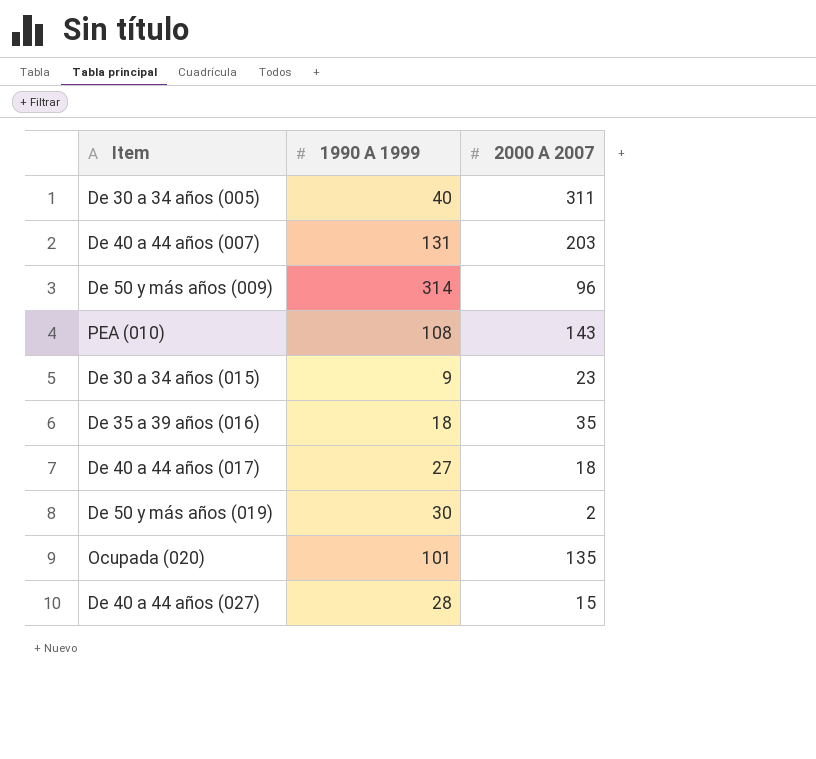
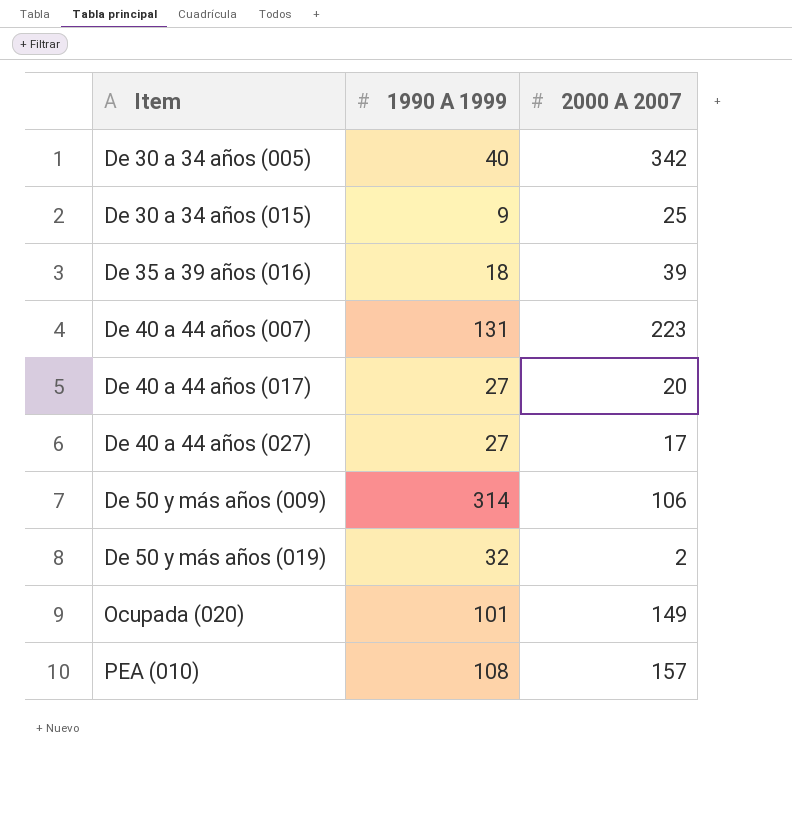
row order: none -> Item ascending
De 30 a 34 años (005) | 2000 A 2007: 311 -> 342
De 30 a 34 años (015) | 2000 A 2007: 23 -> 25
De 35 a 39 años (016) | 2000 A 2007: 35 -> 39
De 40 a 44 años (007) | 2000 A 2007: 203 -> 223
De 40 a 44 años (017) | 2000 A 2007: 18 -> 20
De 40 a 44 años (027) | 1990 A 1999: 28 -> 27
De 40 a 44 años (027) | 2000 A 2007: 15 -> 17
De 50 y más años (009) | 2000 A 2007: 96 -> 106
De 50 y más años (019) | 1990 A 1999: 30 -> 32
Ocupada (020) | 2000 A 2007: 135 -> 149
PEA (010) | 2000 A 2007: 143 -> 157

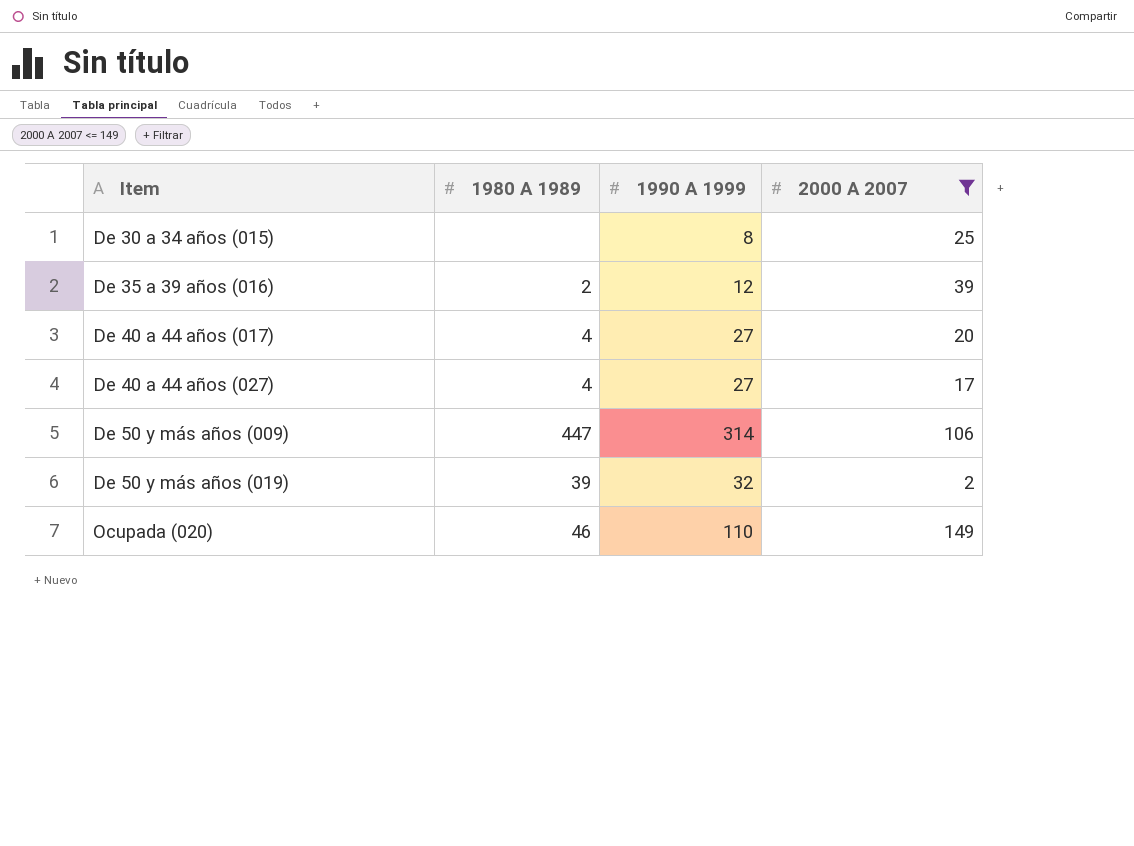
filter: none -> 2000 A 2007 <= 149
column 1980 A 1989 | position: none -> 2
De 30 a 34 años (015) | 1990 A 1999: 9 -> 8
De 35 a 39 años (016) | 1990 A 1999: 18 -> 12
Ocupada (020) | 1990 A 1999: 101 -> 110

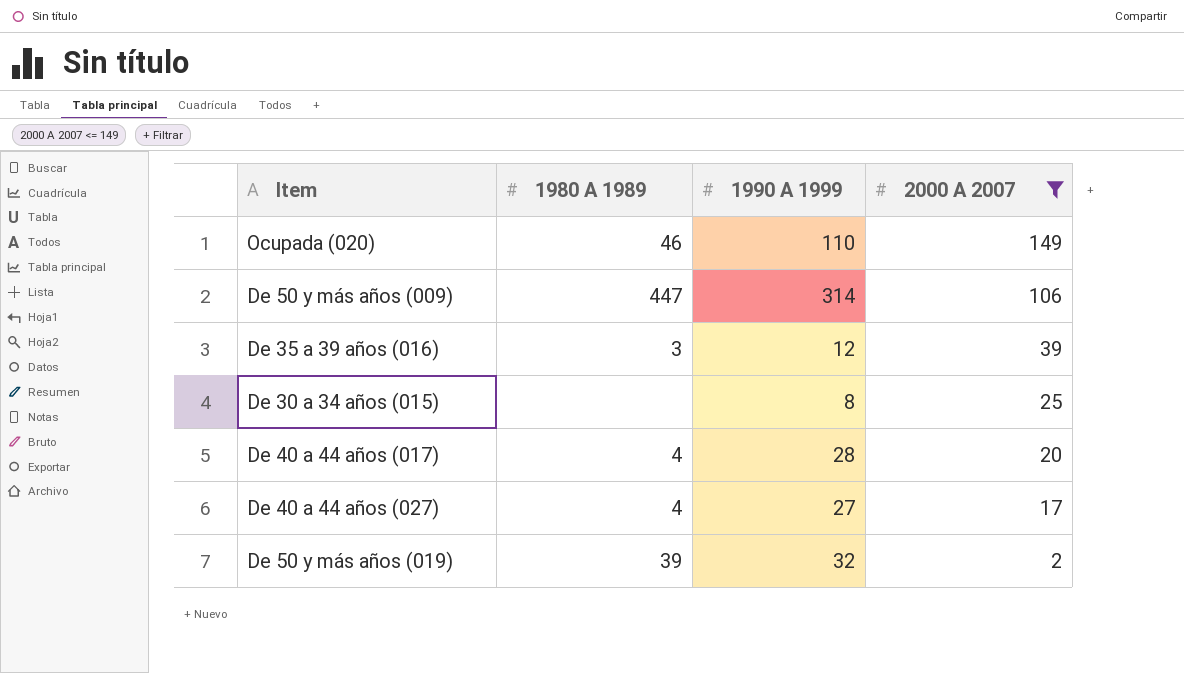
row order: Item ascending -> 2000 A 2007 descending
De 35 a 39 años (016) | 1980 A 1989: 2 -> 3
De 40 a 44 años (017) | 1990 A 1999: 27 -> 28

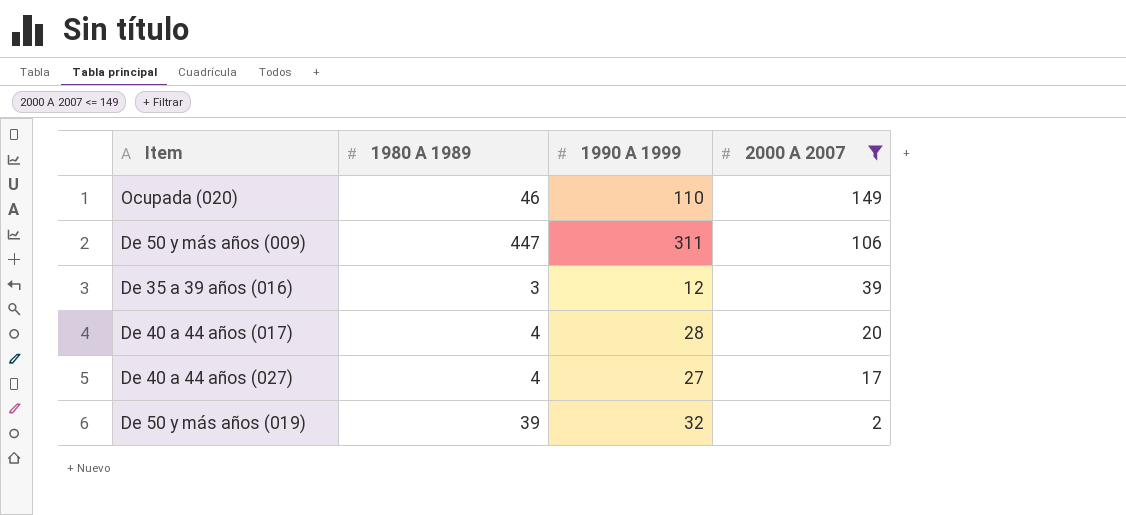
row De 30 a 34 años (015): none | 8 | 25 -> none
De 50 y más años (009) | 1990 A 1999: 314 -> 311

